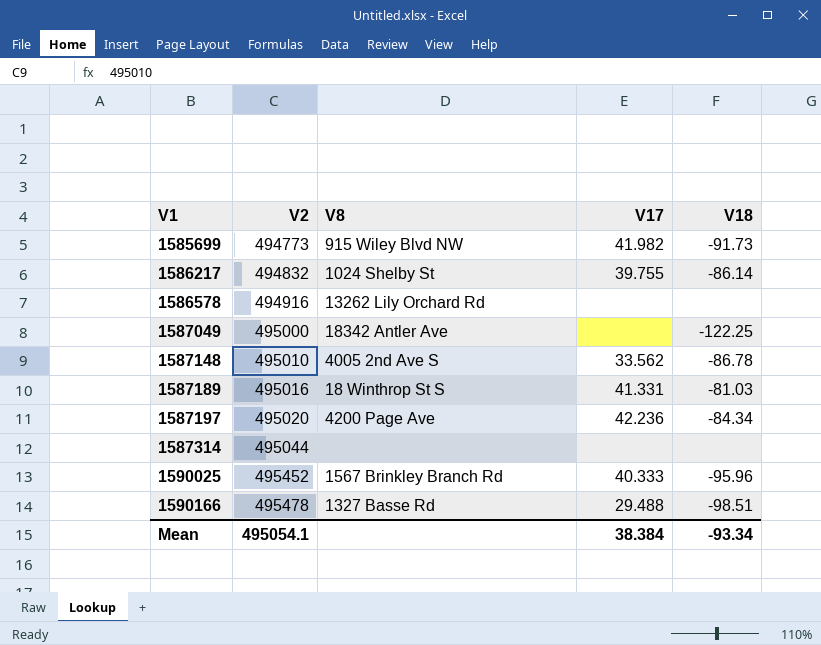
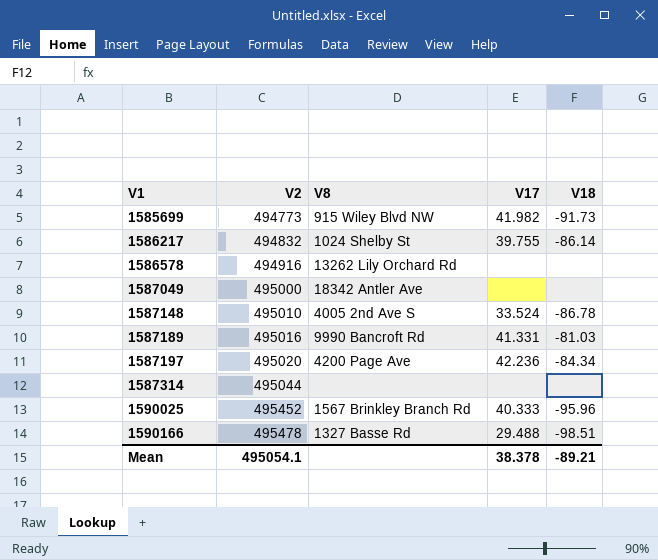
1587049 | V18: -122.25 -> none
1587148 | V17: 33.562 -> 33.524
1587189 | V8: 18 Winthrop St S -> 9990 Bancroft Rd
Mean | V17: 38.384 -> 38.378
Mean | V18: -93.34 -> -89.21

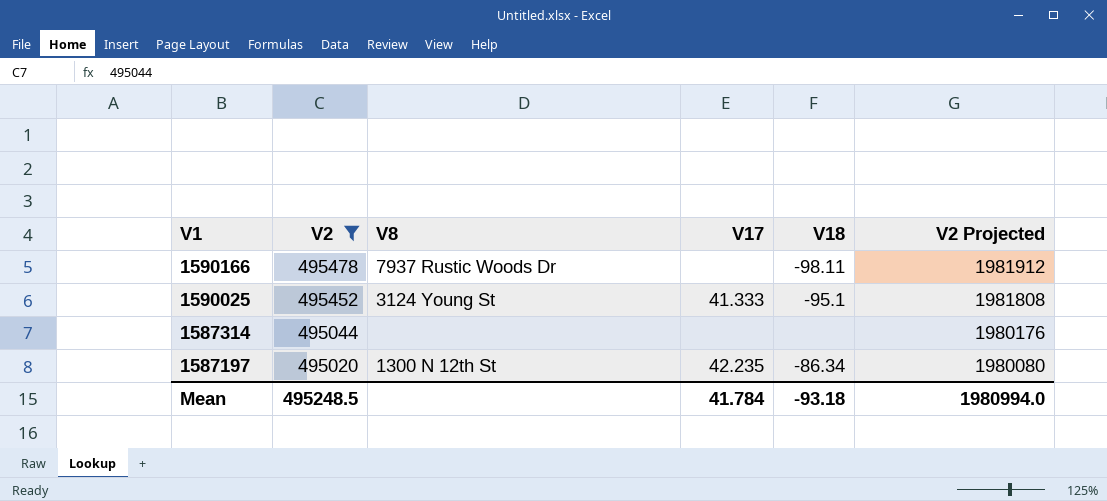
filter: none -> V2 >= 495020
row order: V1 ascending -> V1 descending
column V2 Projected | formula: none -> [V2] * 4
1590166 | V8: 1327 Basse Rd -> 7937 Rustic Woods Dr
1590166 | V17: 29.488 -> none
1590166 | V18: -98.51 -> -98.11
1590025 | V8: 1567 Brinkley Branch Rd -> 3124 Young St
1590025 | V17: 40.333 -> 41.333
1590025 | V18: -95.96 -> -95.1
1587197 | V8: 4200 Page Ave -> 1300 N 12th St
1587197 | V17: 42.236 -> 42.235
1587197 | V18: -84.34 -> -86.34
Mean | V2: 495054.1 -> 495248.5
Mean | V17: 38.378 -> 41.784
Mean | V18: -89.21 -> -93.18

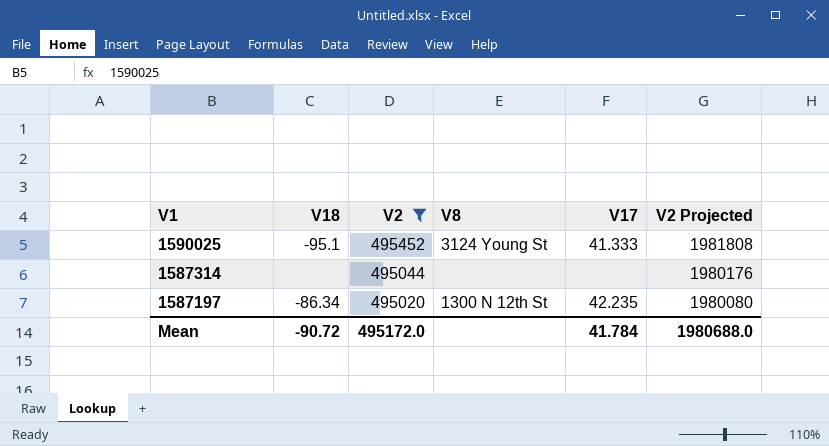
column V18 | position: 5 -> 2
row 1590166: 495478 | 7937 Rustic Woods Dr | none | -98.11 | 1981912 -> none
Mean | V18: -93.18 -> -90.72
Mean | V2: 495248.5 -> 495172.0
Mean | V2 Projected: 1980994.0 -> 1980688.0

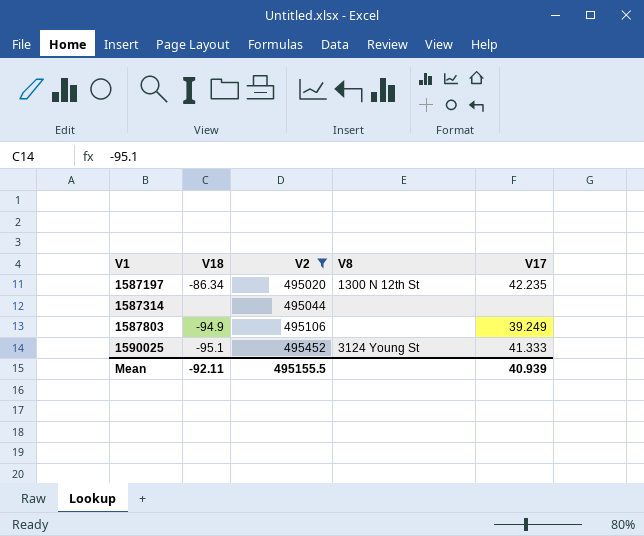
row order: V1 descending -> V1 ascending
column V2 Projected | formula: [V2] * 4 -> none
row 1587803: none -> -94.9 | 495106 | none | 39.249
Mean | V18: -90.72 -> -92.11
Mean | V2: 495172.0 -> 495155.5
Mean | V17: 41.784 -> 40.939

